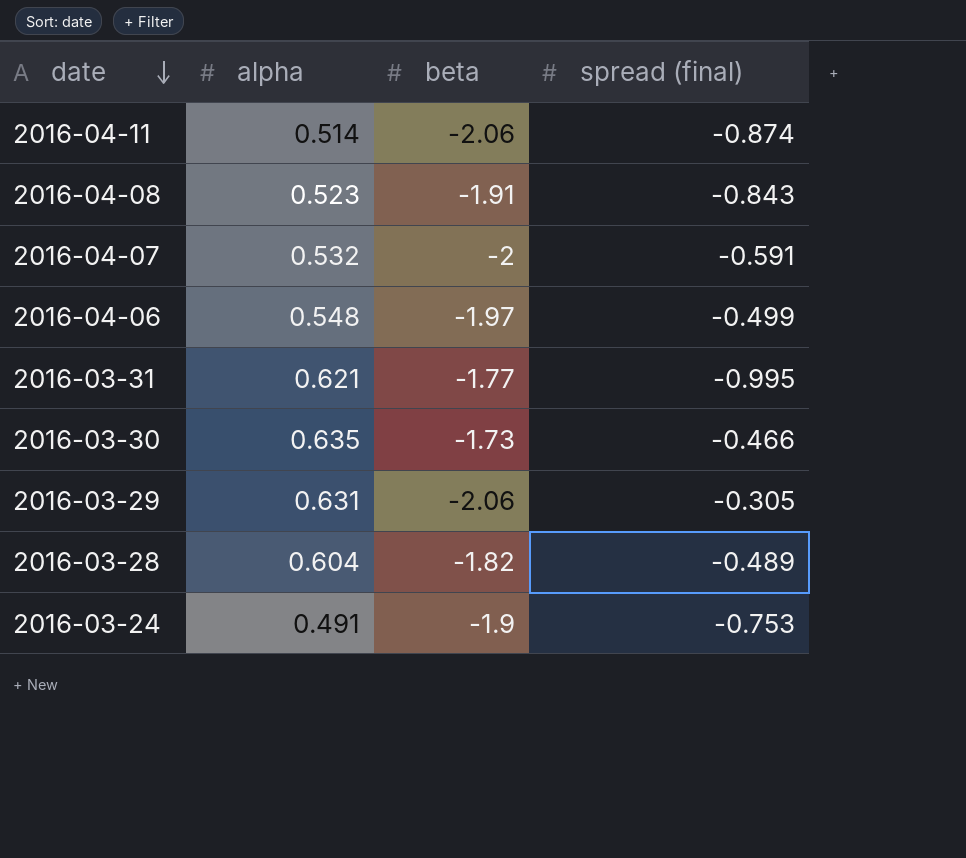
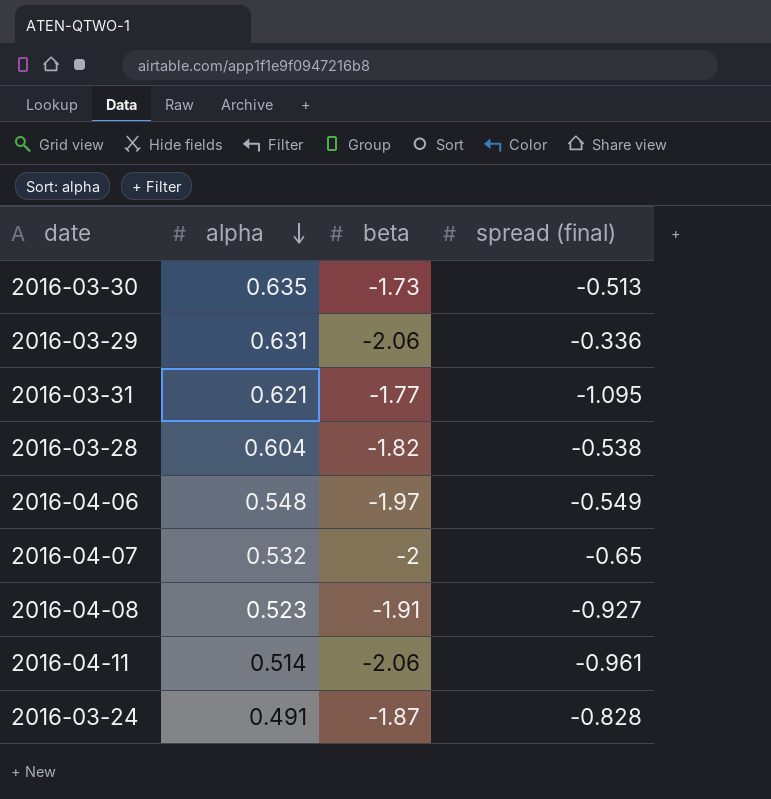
row order: date descending -> alpha descending
2016-03-30 | spread (final): -0.466 -> -0.513
2016-03-29 | spread (final): -0.305 -> -0.336
2016-03-31 | spread (final): -0.995 -> -1.095
2016-03-28 | spread (final): -0.489 -> -0.538
2016-04-06 | spread (final): -0.499 -> -0.549
2016-04-07 | spread (final): -0.591 -> -0.65
2016-04-08 | spread (final): -0.843 -> -0.927
2016-04-11 | spread (final): -0.874 -> -0.961
2016-03-24 | beta: -1.9 -> -1.87
2016-03-24 | spread (final): -0.753 -> -0.828

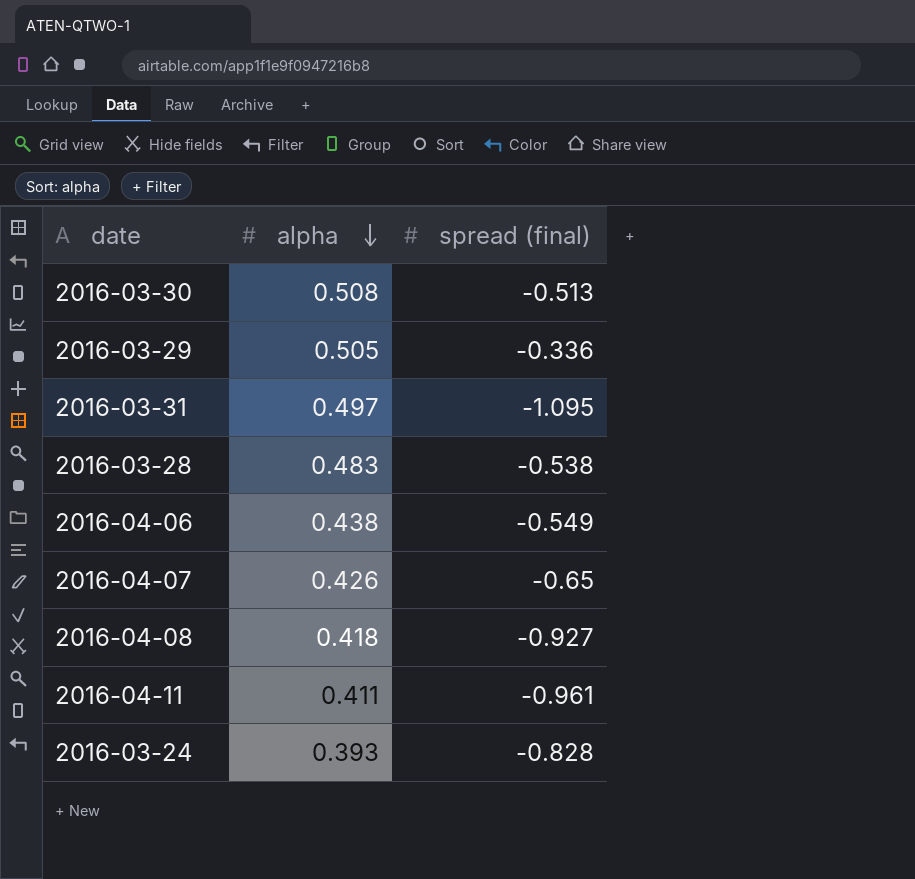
column beta | position: 3 -> none
2016-03-30 | alpha: 0.635 -> 0.508
2016-03-29 | alpha: 0.631 -> 0.505
2016-03-31 | alpha: 0.621 -> 0.497
2016-03-28 | alpha: 0.604 -> 0.483
2016-04-06 | alpha: 0.548 -> 0.438
2016-04-07 | alpha: 0.532 -> 0.426
2016-04-08 | alpha: 0.523 -> 0.418
2016-04-11 | alpha: 0.514 -> 0.411
2016-03-24 | alpha: 0.491 -> 0.393

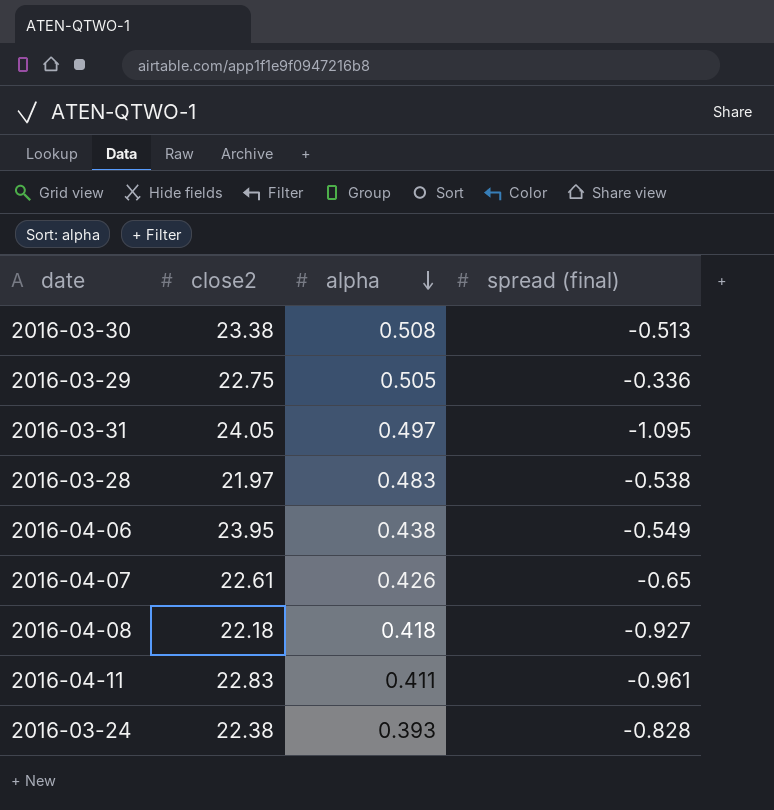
column close2 | position: none -> 2

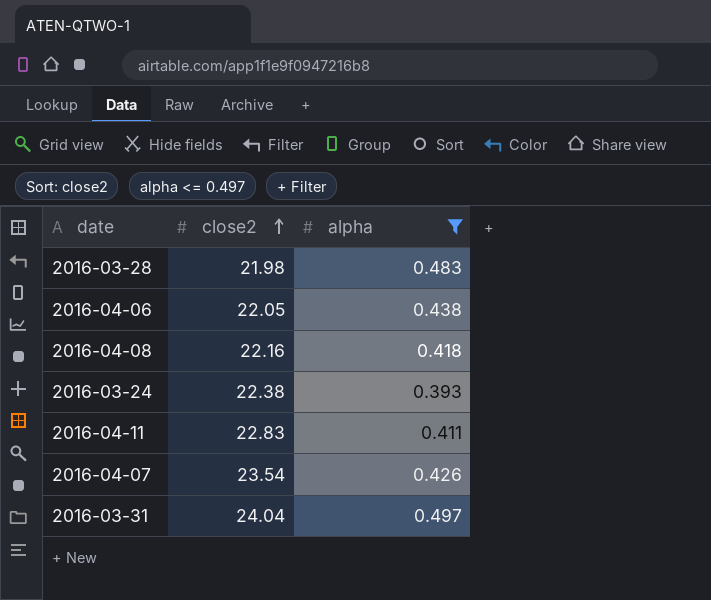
filter: none -> alpha <= 0.497
row order: alpha descending -> close2 ascending
column spread (final) | position: 4 -> none
2016-03-28 | close2: 21.97 -> 21.98
2016-04-06 | close2: 23.95 -> 22.05
2016-04-08 | close2: 22.18 -> 22.16
2016-04-07 | close2: 22.61 -> 23.54
2016-03-31 | close2: 24.05 -> 24.04

